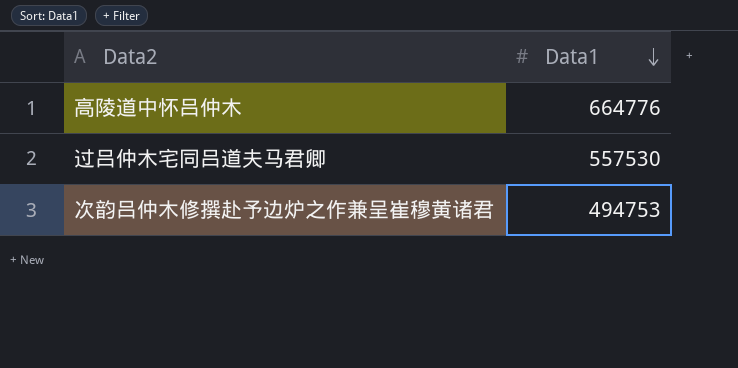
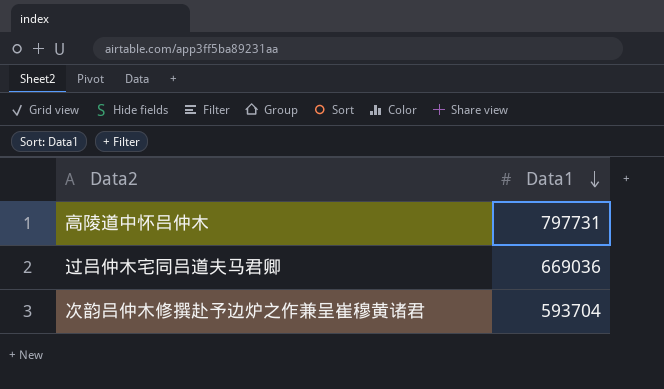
高陵道中怀吕仲木 | Data1: 664776 -> 797731
过吕仲木宅同吕道夫马君卿 | Data1: 557530 -> 669036
次韵吕仲木修撰赴予边炉之作兼呈崔穆黄诸君 | Data1: 494753 -> 593704

